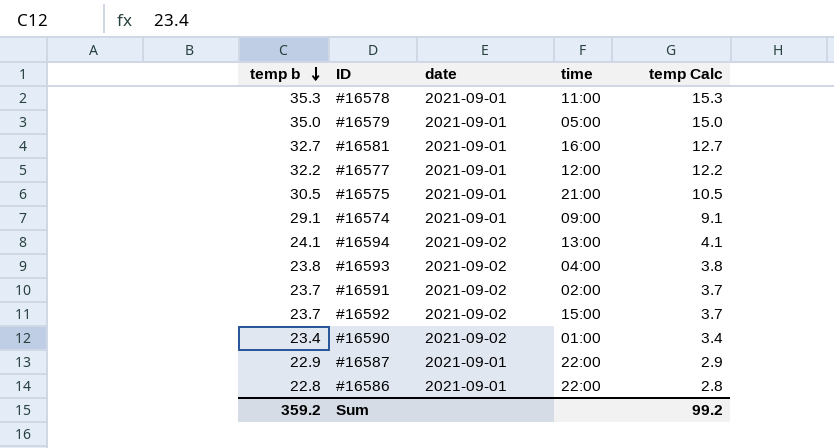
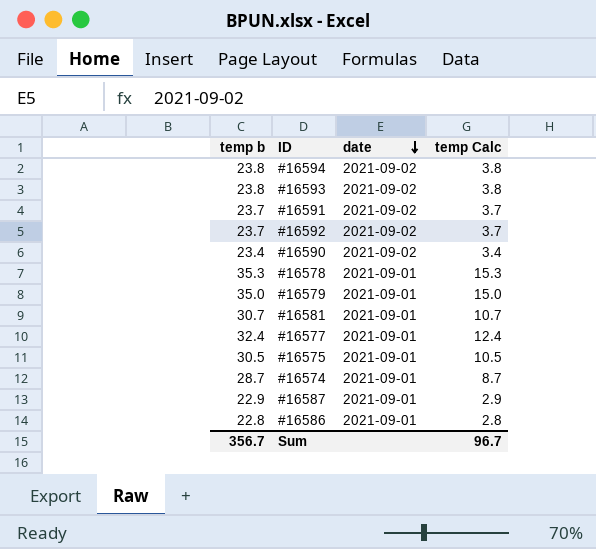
row order: temp b descending -> date descending
column time | position: 4 -> none
#16594 | temp b: 24.1 -> 23.8
#16594 | temp Calc: 4.1 -> 3.8
#16581 | temp b: 32.7 -> 30.7
#16581 | temp Calc: 12.7 -> 10.7
#16577 | temp b: 32.2 -> 32.4
#16577 | temp Calc: 12.2 -> 12.4
#16574 | temp b: 29.1 -> 28.7
#16574 | temp Calc: 9.1 -> 8.7
Sum | temp b: 359.2 -> 356.7
Sum | temp Calc: 99.2 -> 96.7

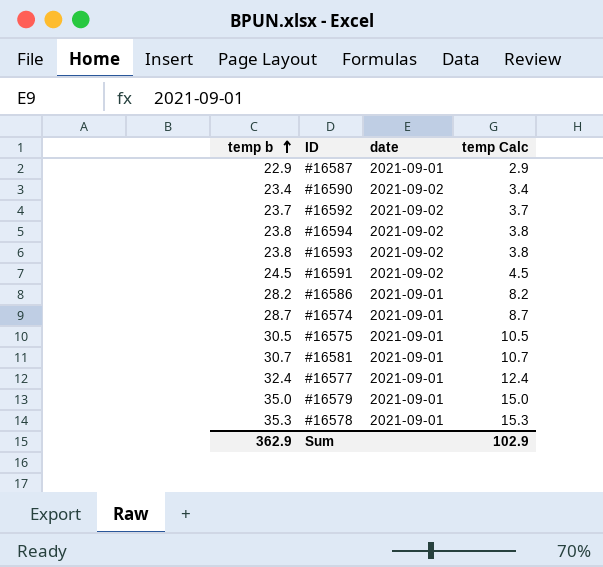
row order: date descending -> temp b ascending
#16591 | temp b: 23.7 -> 24.5
#16591 | temp Calc: 3.7 -> 4.5
#16586 | temp b: 22.8 -> 28.2
#16586 | temp Calc: 2.8 -> 8.2
Sum | temp b: 356.7 -> 362.9
Sum | temp Calc: 96.7 -> 102.9

